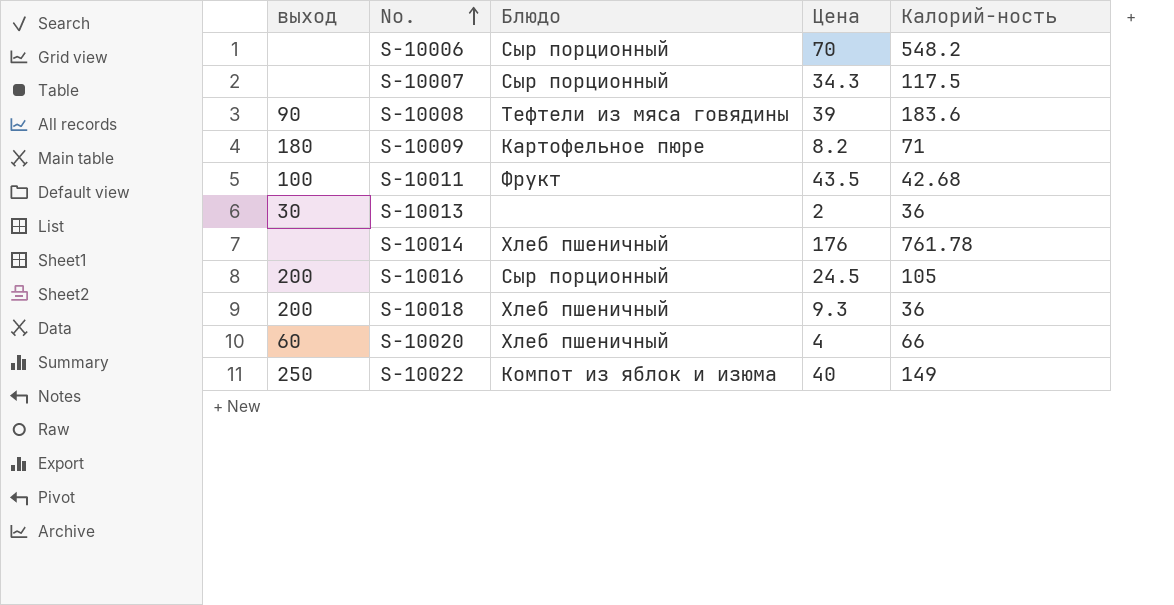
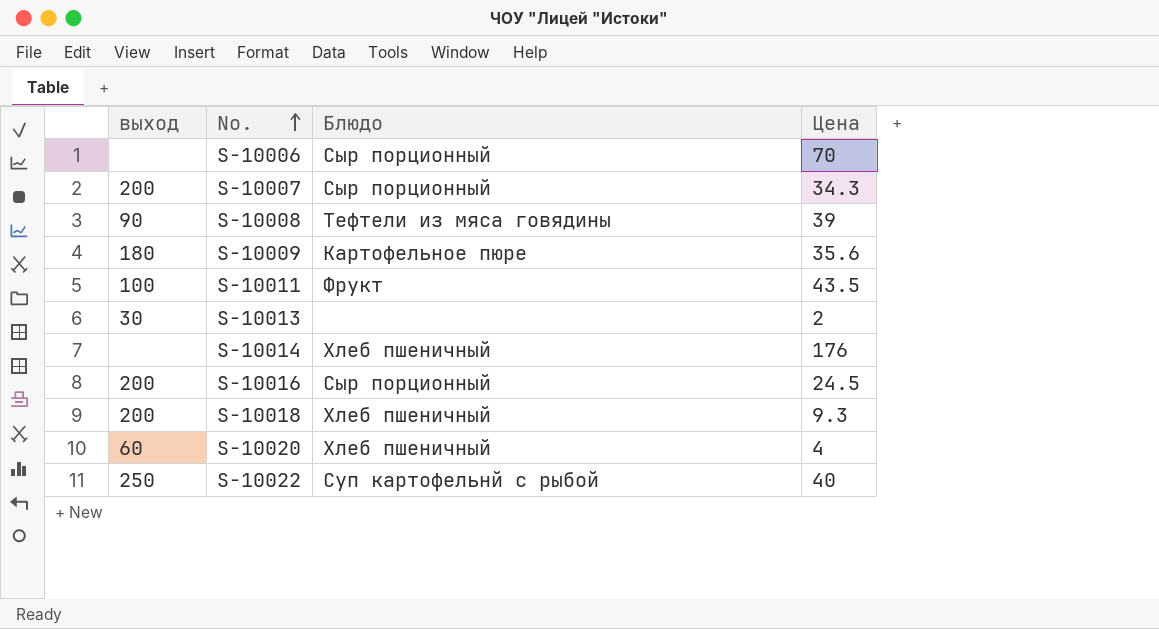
column Калорий-ность | position: 5 -> none
S-10007 | выход: none -> 200
S-10009 | Цена: 8.2 -> 35.6
S-10022 | Блюдо: Компот из яблок и изюма -> Суп картофельнй с рыбой

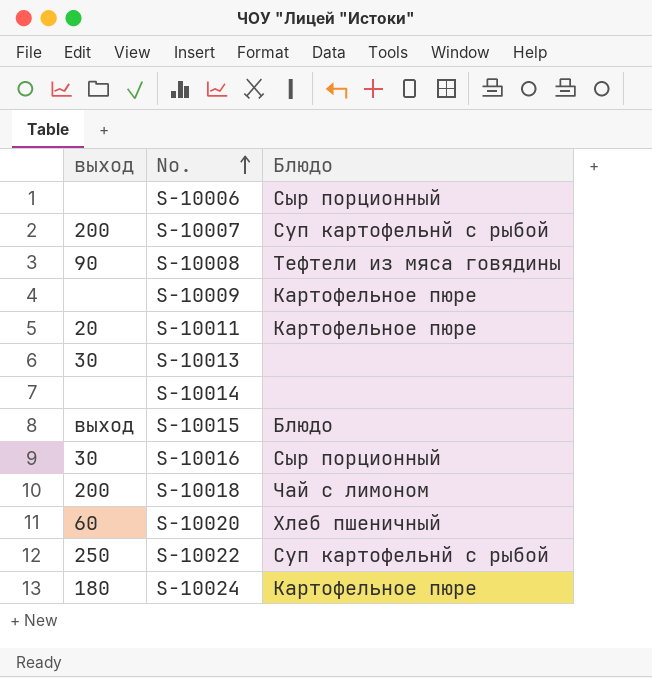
column Цена | position: 4 -> none
S-10007 | Блюдо: Сыр порционный -> Суп картофельнй с рыбой
S-10009 | выход: 180 -> none
S-10011 | выход: 100 -> 20
S-10011 | Блюдо: Фрукт -> Картофельное пюре
S-10014 | Блюдо: Хлеб пшеничный -> none
row S-10015: none -> выход | Блюдо
S-10016 | выход: 200 -> 30
S-10018 | Блюдо: Хлеб пшеничный -> Чай с лимоном
row S-10024: none -> 180 | Картофельное пюре

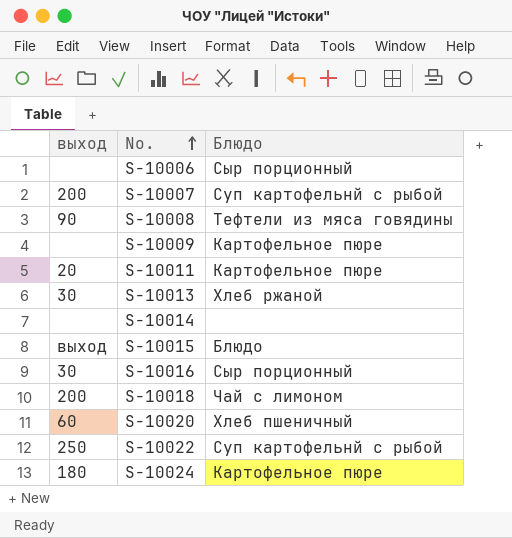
S-10013 | Блюдо: none -> Хлеб ржаной

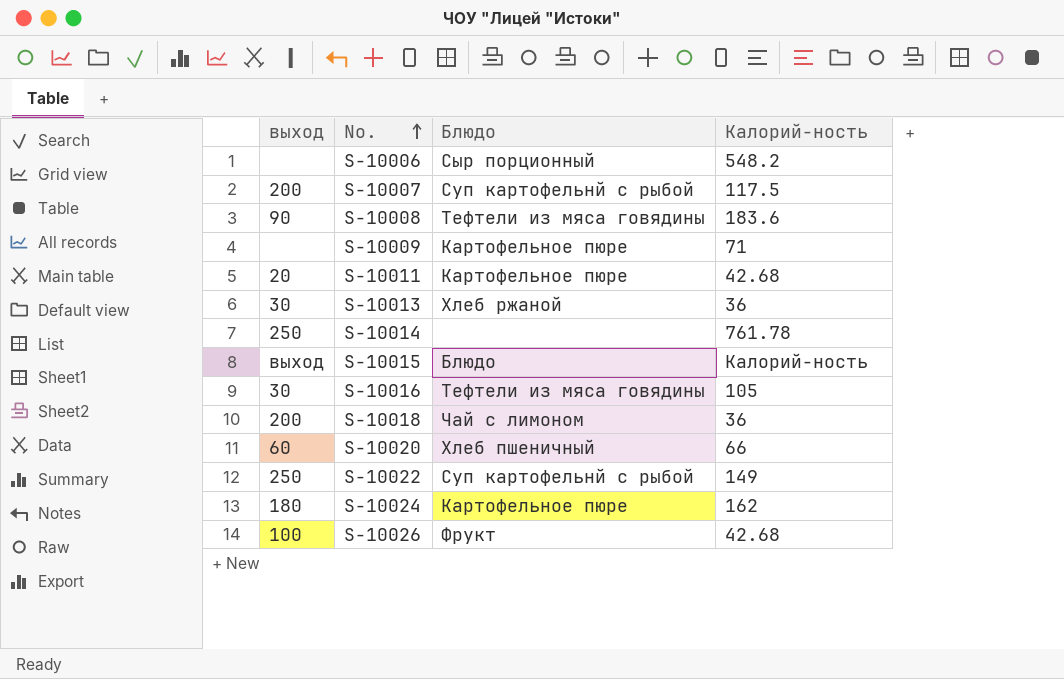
column Калорий-ность | position: none -> 4
S-10014 | выход: none -> 250
S-10016 | Блюдо: Сыр порционный -> Тефтели из мяса говядины
row S-10026: none -> 100 | Фрукт | 42.68

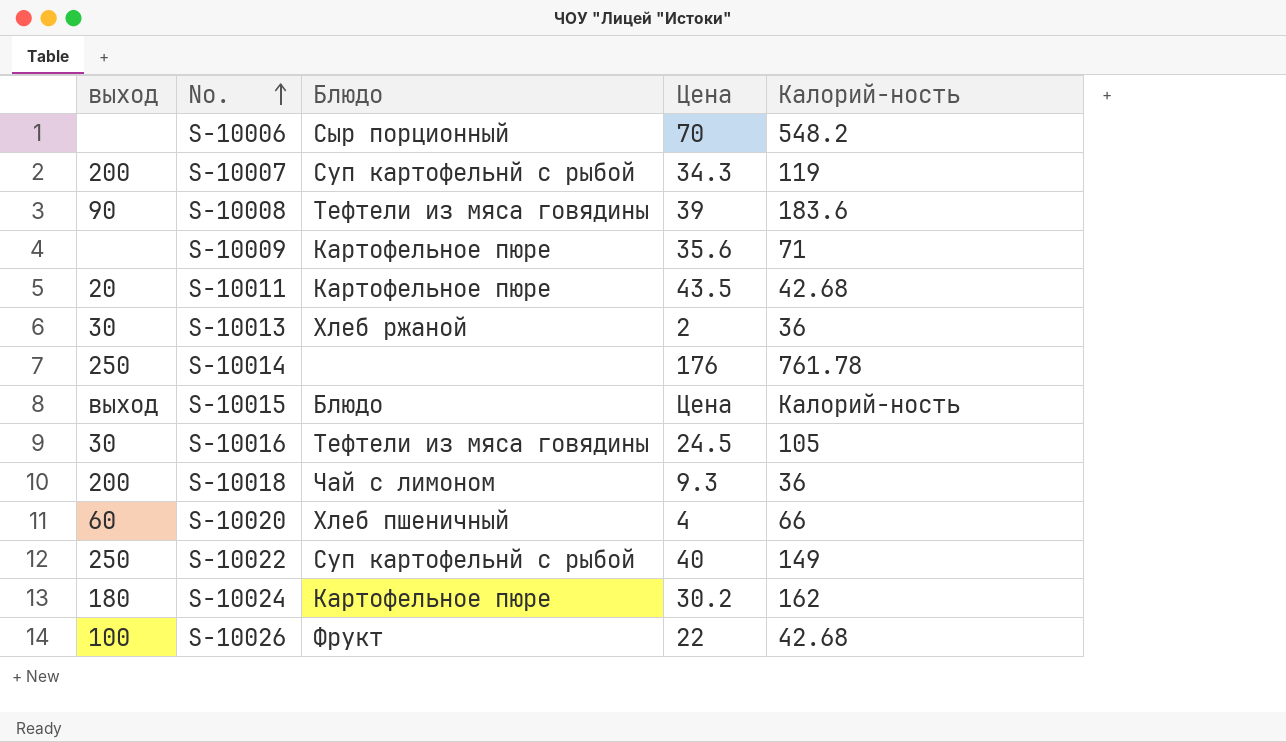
column Цена | position: none -> 4
S-10007 | Калорий-ность: 117.5 -> 119

